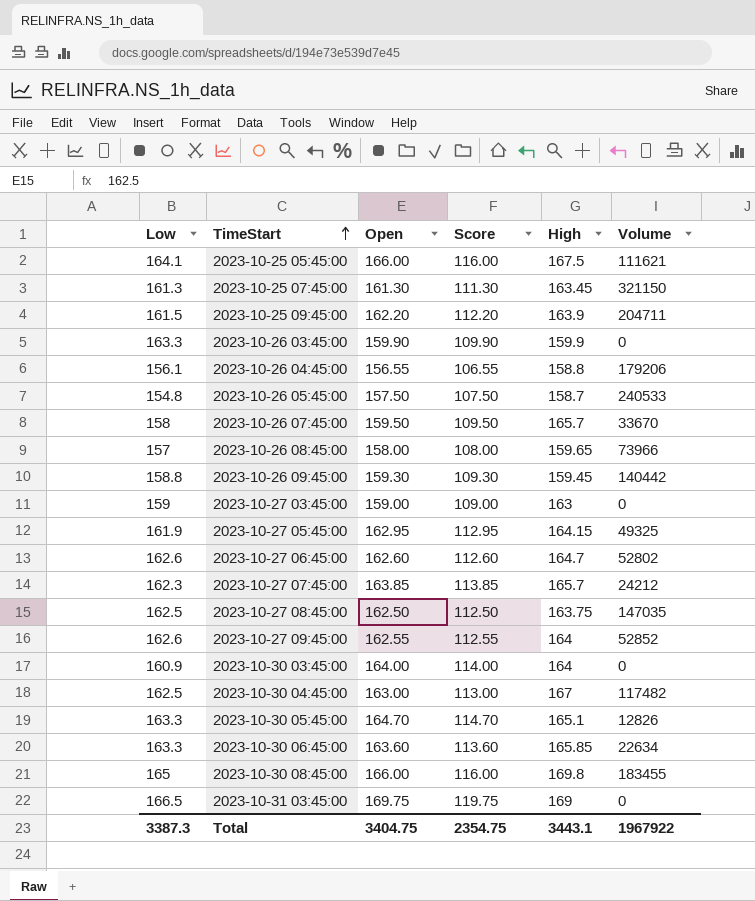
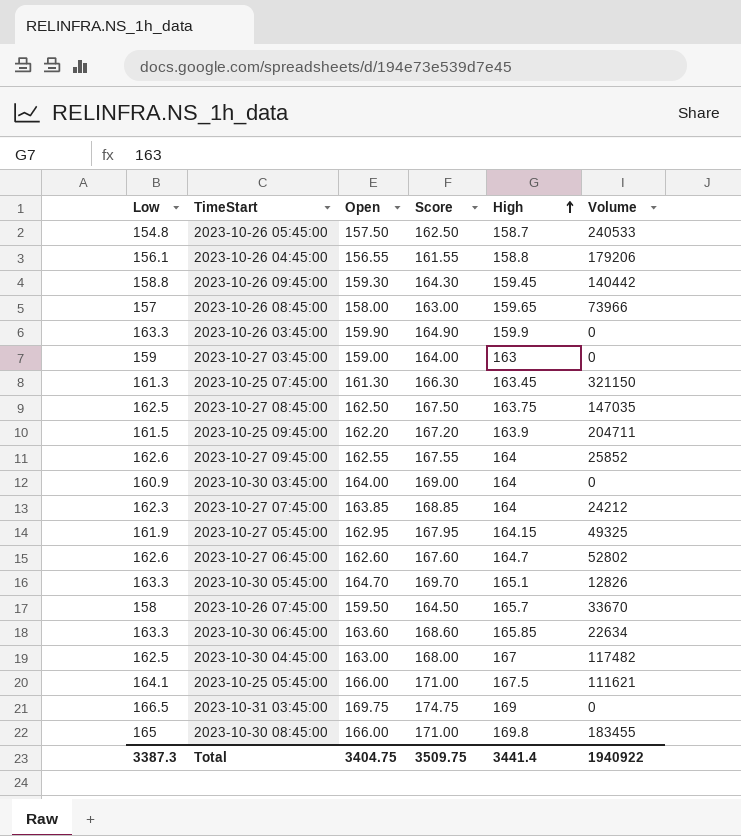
row order: TimeStart ascending -> High ascending
column Score | formula: [Open] - 50 -> [Open] + 5
2023-10-27 09:45:00 | Volume: 52852 -> 25852
2023-10-27 07:45:00 | High: 165.7 -> 164
Total | Score: 2354.75 -> 3509.75
Total | High: 3443.1 -> 3441.4
Total | Volume: 1967922 -> 1940922

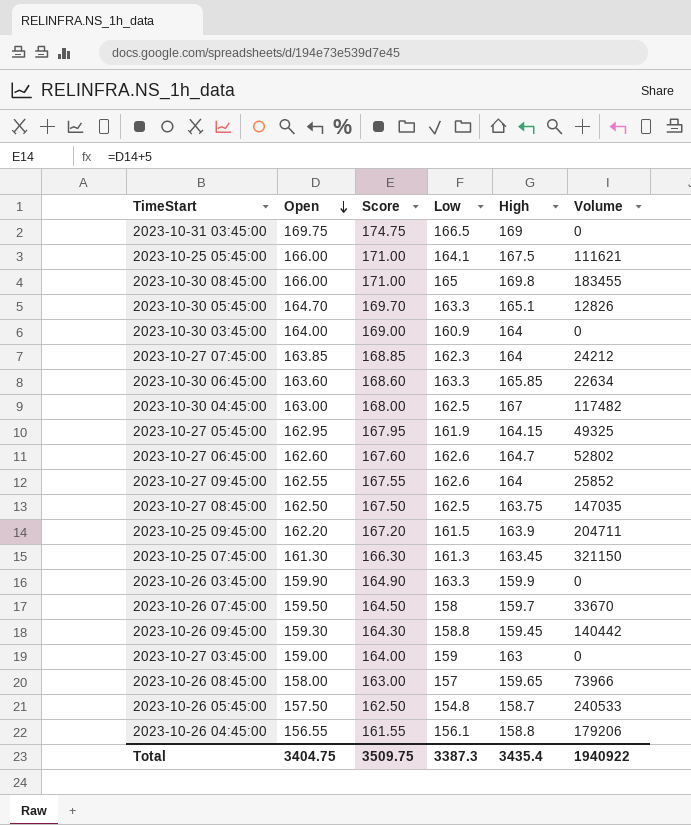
row order: High ascending -> Open descending
column Low | position: 1 -> 4
2023-10-26 07:45:00 | High: 165.7 -> 159.7
Total | High: 3441.4 -> 3435.4

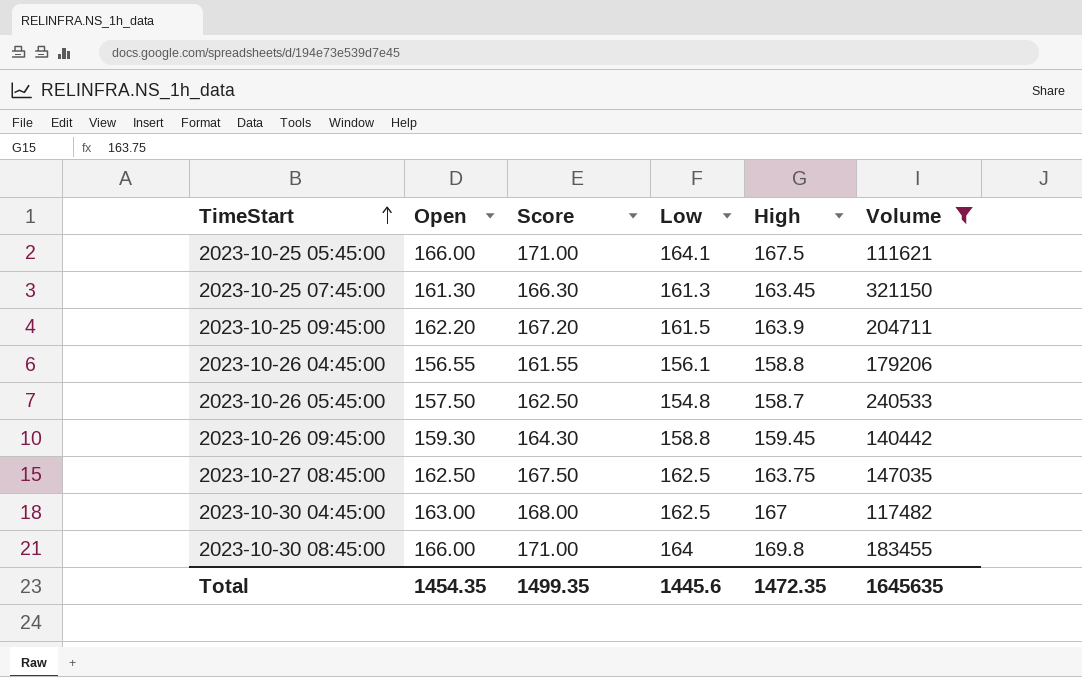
filter: none -> Volume >= 111621
row order: Open descending -> TimeStart ascending
2023-10-30 08:45:00 | Low: 165 -> 164
Total | Open: 3404.75 -> 1454.35
Total | Score: 3509.75 -> 1499.35
Total | Low: 3387.3 -> 1445.6
Total | High: 3435.4 -> 1472.35
Total | Volume: 1940922 -> 1645635

